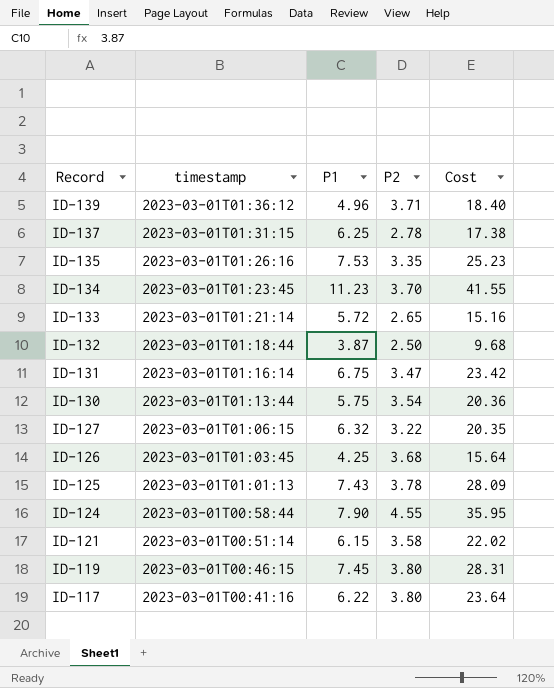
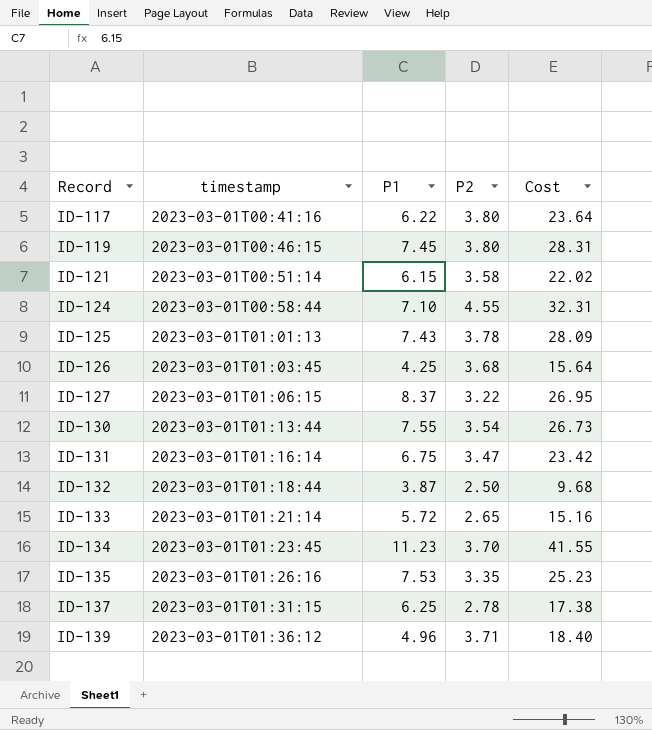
row order: Record descending -> Record ascending
ID-124 | P1: 7.90 -> 7.10
ID-124 | Cost: 35.95 -> 32.31
ID-127 | P1: 6.32 -> 8.37
ID-127 | Cost: 20.35 -> 26.95
ID-130 | P1: 5.75 -> 7.55
ID-130 | Cost: 20.36 -> 26.73

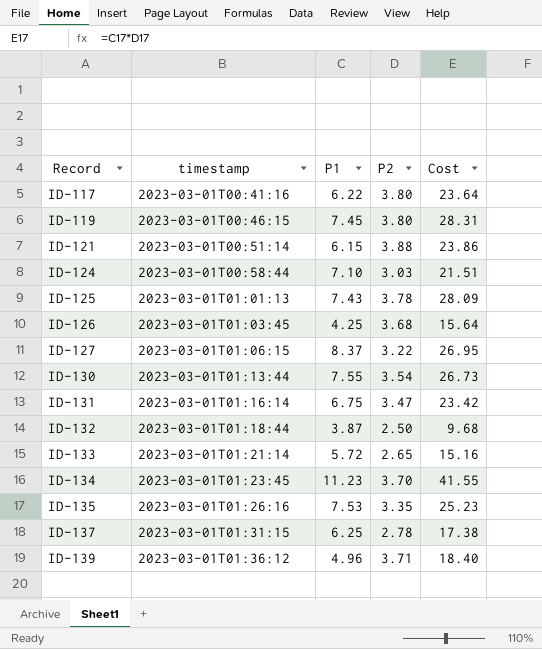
ID-121 | P2: 3.58 -> 3.88
ID-121 | Cost: 22.02 -> 23.86
ID-124 | P2: 4.55 -> 3.03
ID-124 | Cost: 32.31 -> 21.51

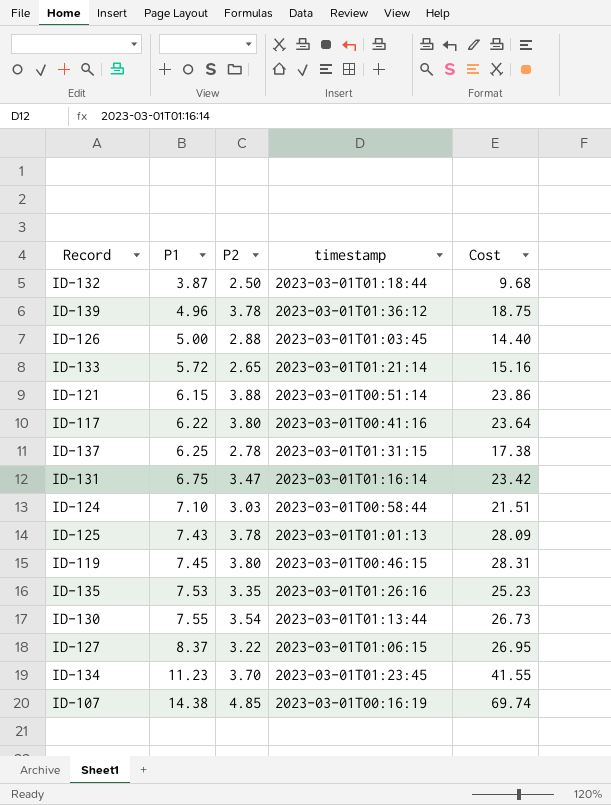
row order: Record ascending -> P1 ascending
column timestamp | position: 2 -> 4
ID-139 | P2: 3.71 -> 3.78
ID-139 | Cost: 18.40 -> 18.75
ID-126 | P1: 4.25 -> 5.00
ID-126 | P2: 3.68 -> 2.88
ID-126 | Cost: 15.64 -> 14.40
row ID-107: none -> 14.38 | 4.85 | 2023-03-01T00:16:19 | 69.74

